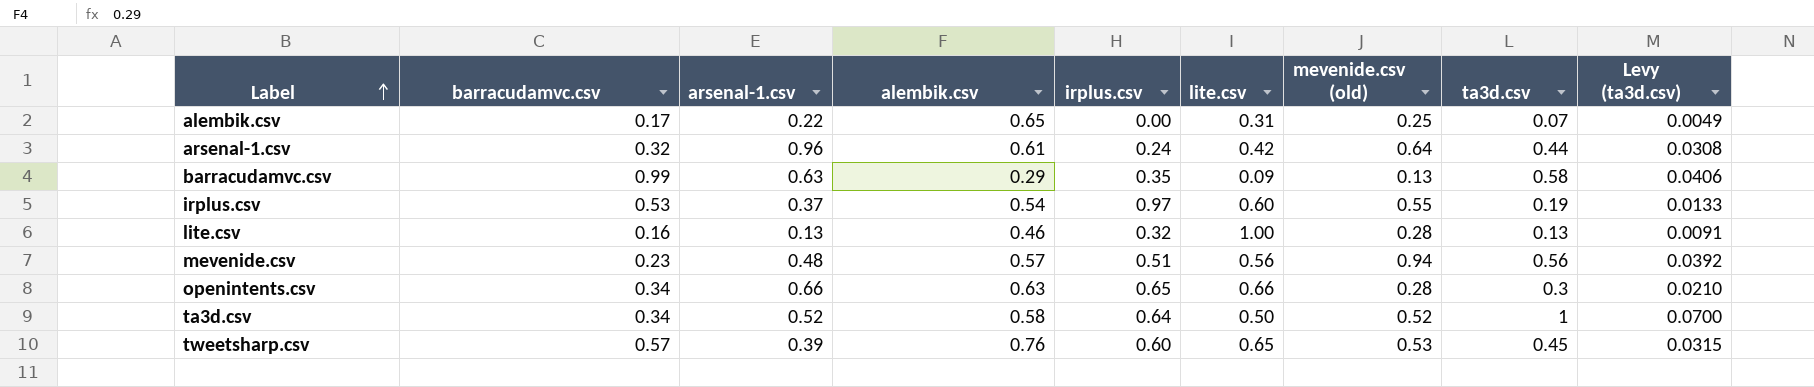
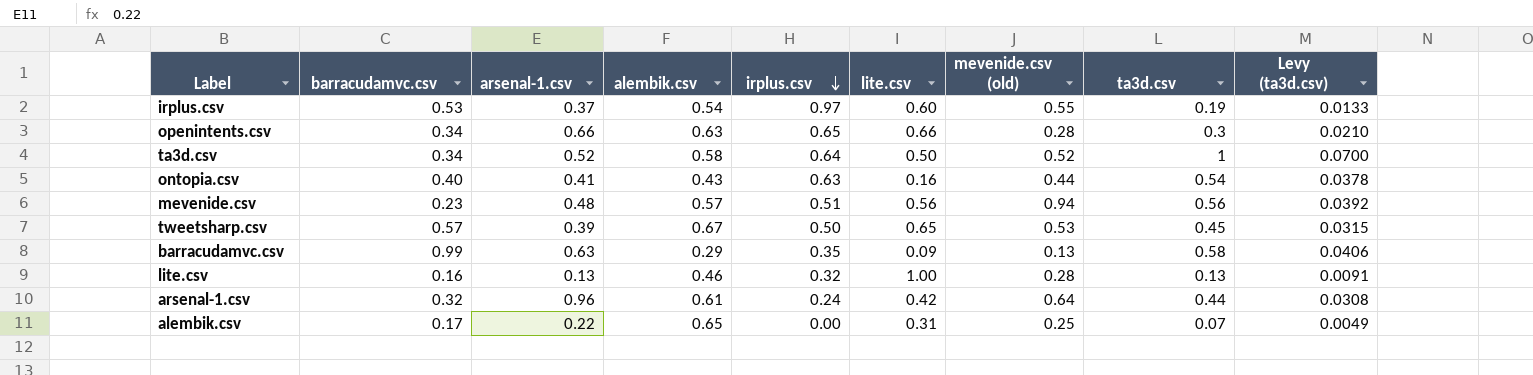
row order: Label ascending -> irplus.csv descending
row ontopia.csv: none -> 0.40 | 0.41 | 0.43 | 0.63 | 0.16 | 0.44 | 0.54 | 0.0378
tweetsharp.csv | alembik.csv: 0.76 -> 0.67
tweetsharp.csv | irplus.csv: 0.60 -> 0.50

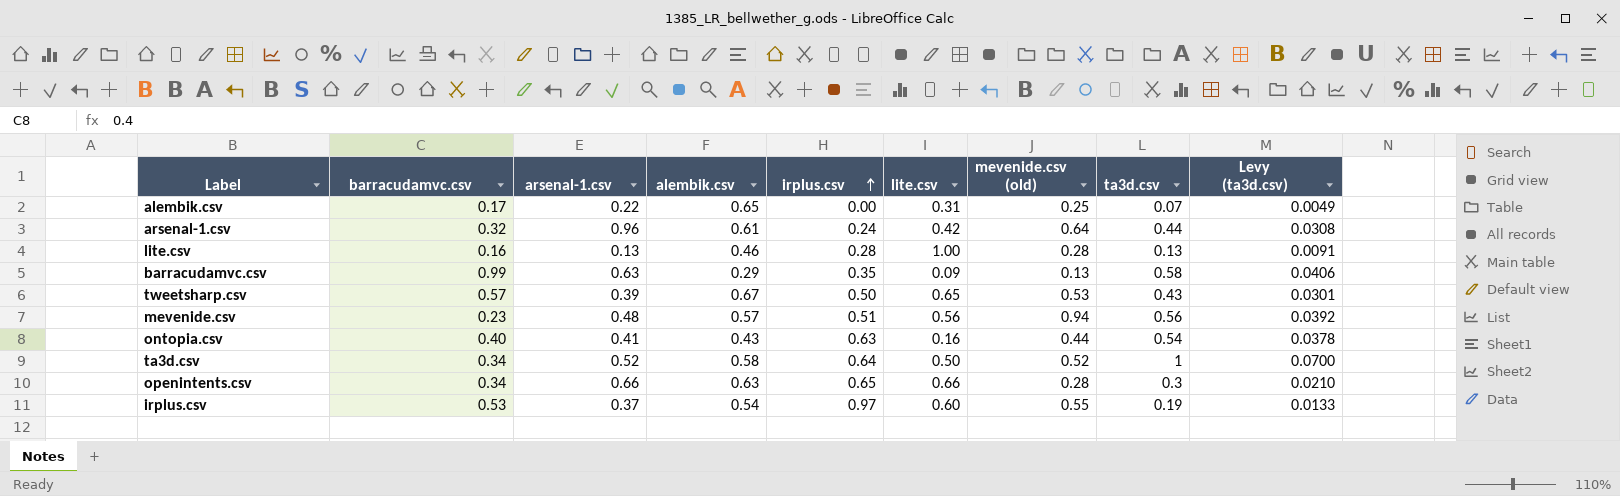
row order: irplus.csv descending -> irplus.csv ascending
lite.csv | irplus.csv: 0.32 -> 0.28
tweetsharp.csv | ta3d.csv: 0.45 -> 0.43
tweetsharp.csv | Levy (ta3d.csv): 0.0315 -> 0.0301

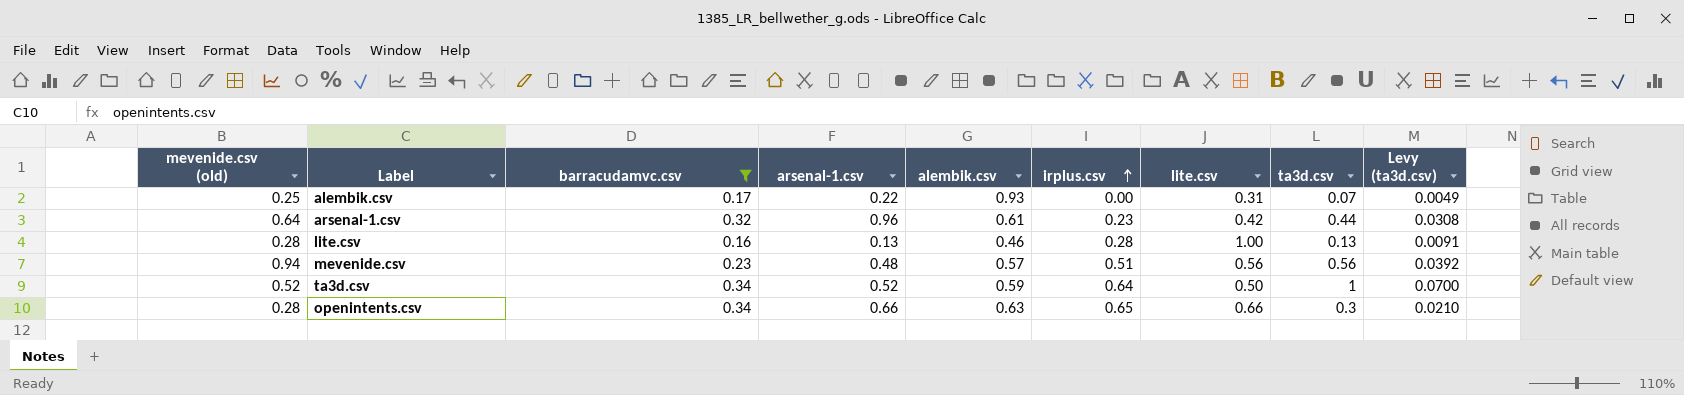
filter: none -> barracudamvc.csv <= 0.34
column mevenide.csv (old) | position: 7 -> 1
alembik.csv | alembik.csv: 0.65 -> 0.93
arsenal-1.csv | irplus.csv: 0.24 -> 0.23
ta3d.csv | alembik.csv: 0.58 -> 0.59

